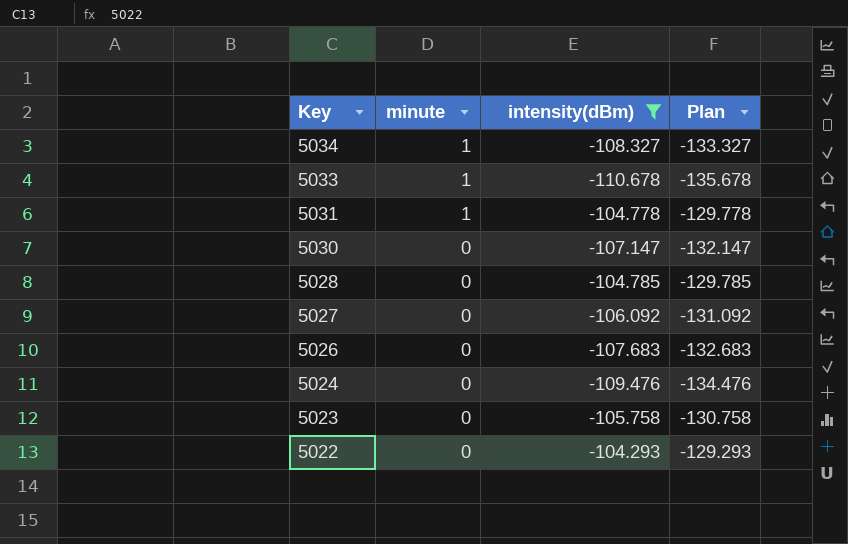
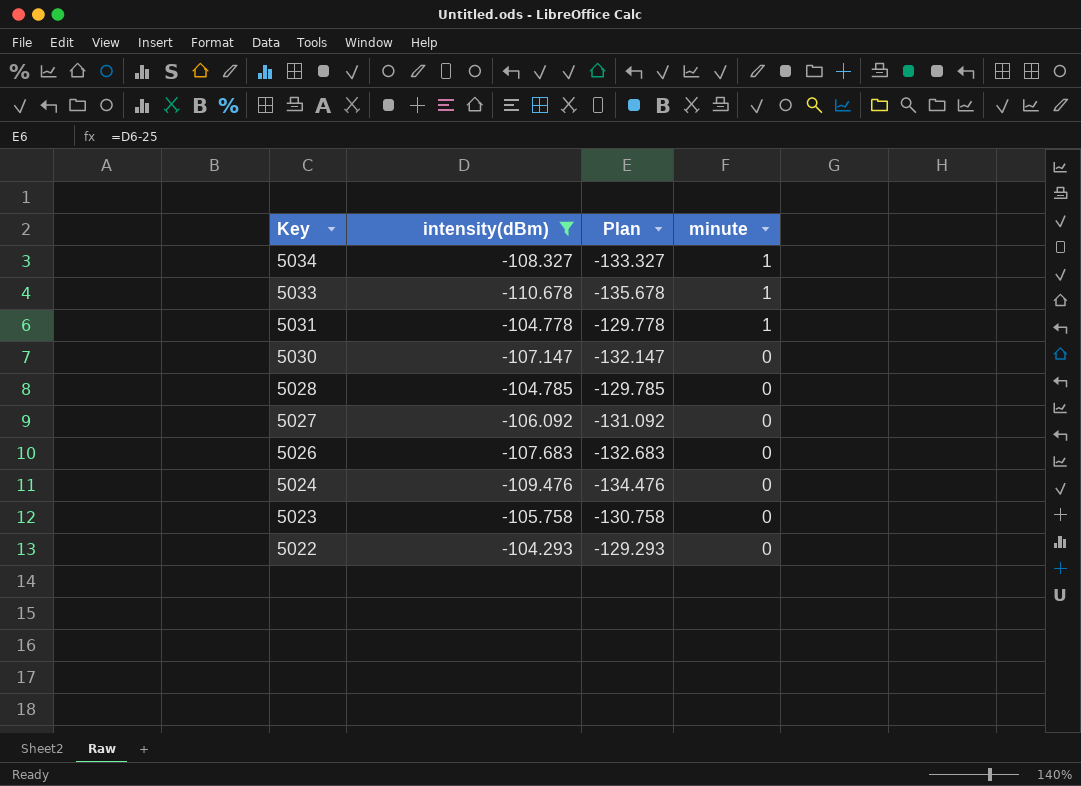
column minute | position: 2 -> 4

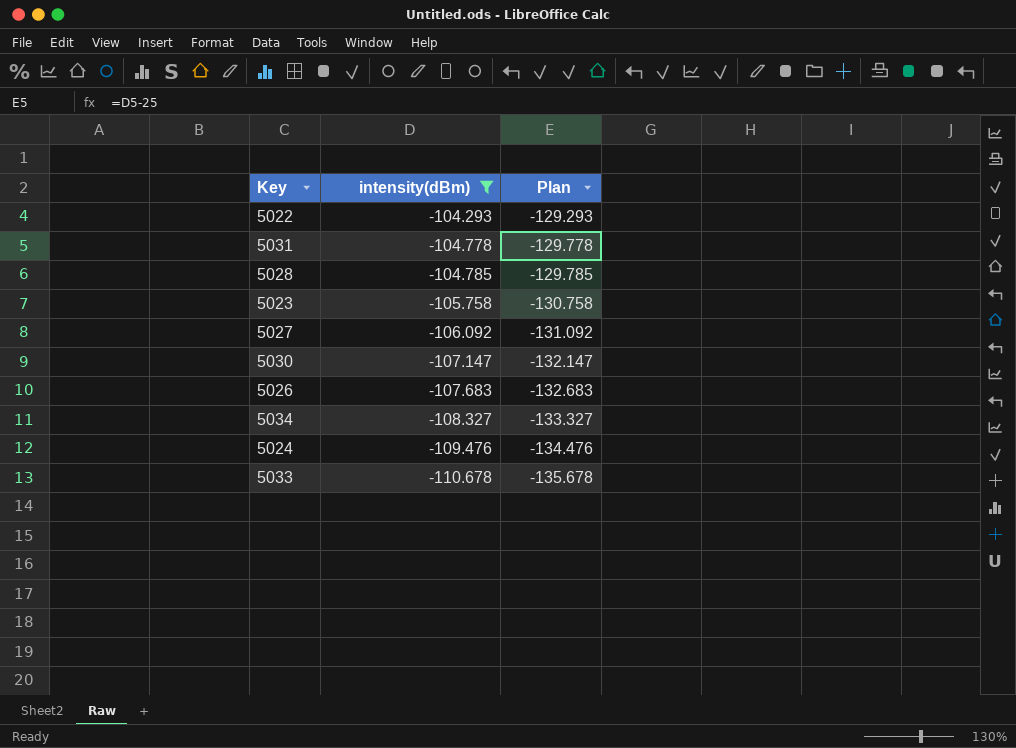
row order: Key descending -> intensity(dBm) descending
column minute | position: 4 -> none

